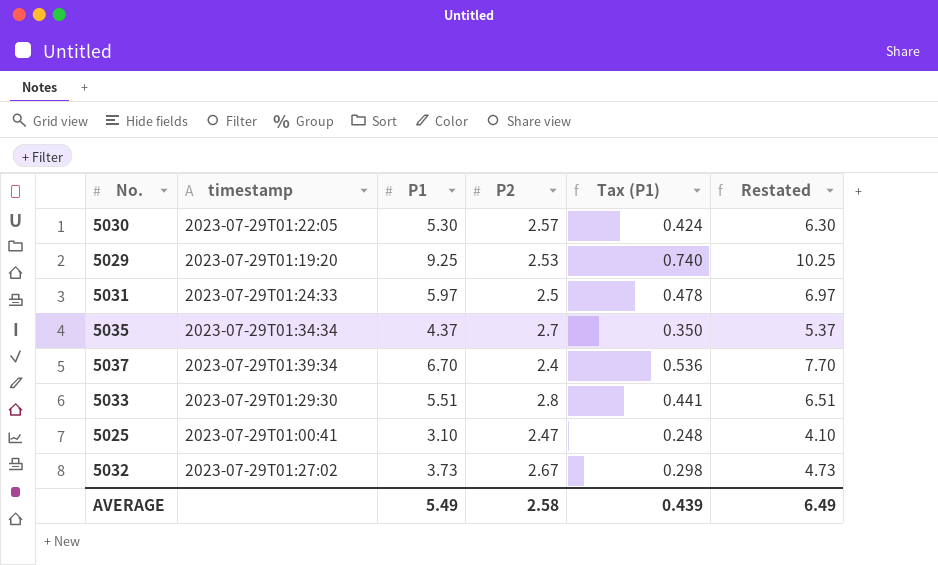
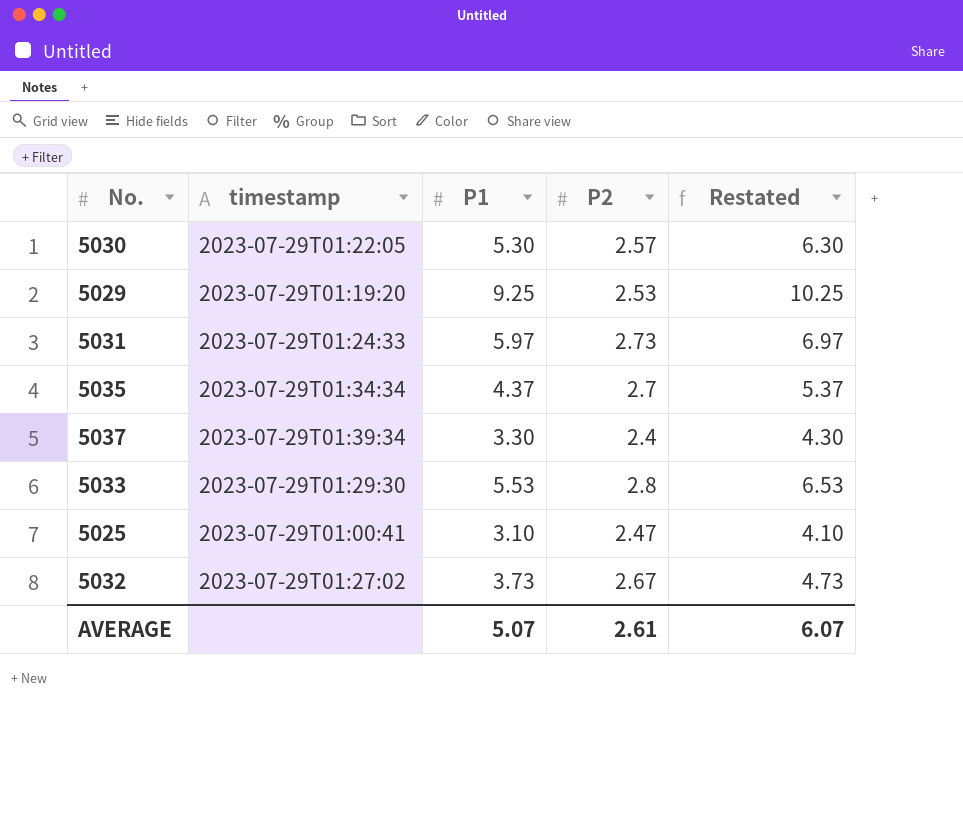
column Tax (P1) | formula: [P1] * 0.08 -> none
5031 | P2: 2.5 -> 2.73
5037 | P1: 6.70 -> 3.30
5037 | Restated: 7.70 -> 4.30
5033 | P1: 5.51 -> 5.53
5033 | Restated: 6.51 -> 6.53
AVERAGE | P1: 5.49 -> 5.07
AVERAGE | P2: 2.58 -> 2.61
AVERAGE | Restated: 6.49 -> 6.07

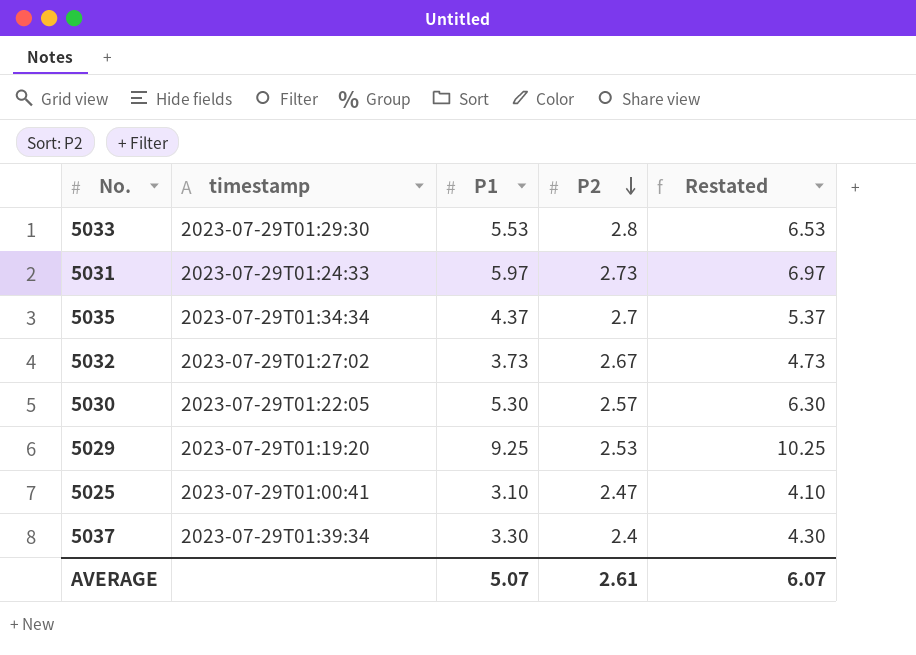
row order: none -> P2 descending

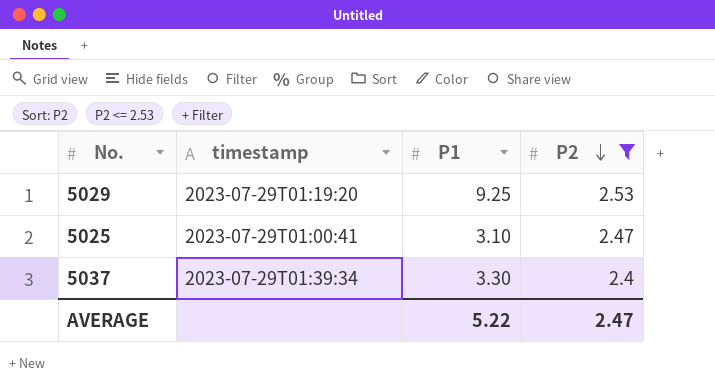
filter: none -> P2 <= 2.53
column Restated | formula: [P1] + 1 -> none
AVERAGE | P1: 5.07 -> 5.22
AVERAGE | P2: 2.61 -> 2.47

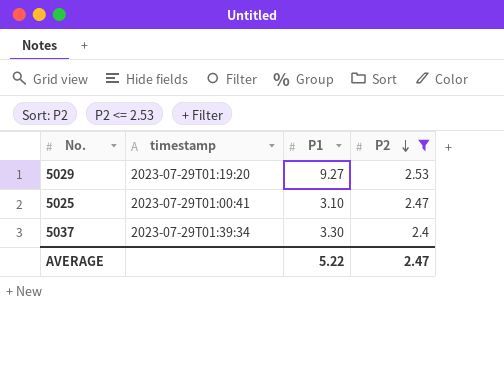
5029 | P1: 9.25 -> 9.27

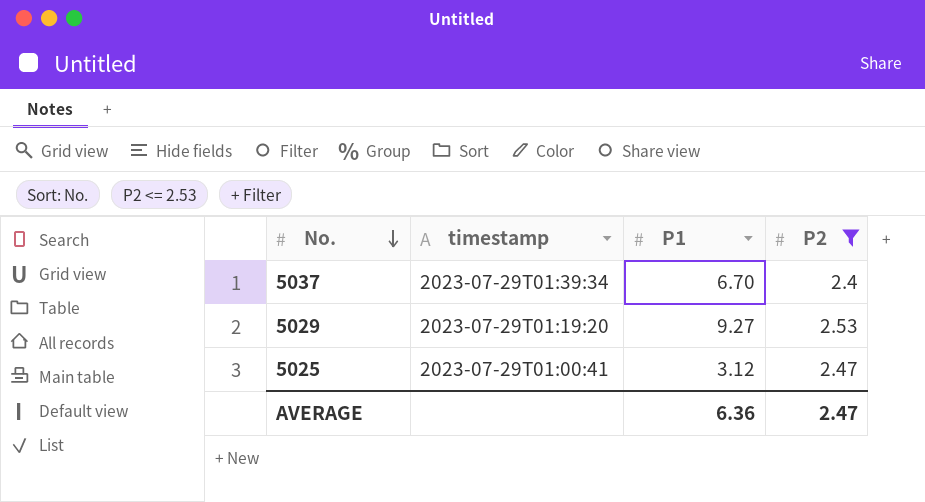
row order: P2 descending -> No. descending
5037 | P1: 3.30 -> 6.70
5025 | P1: 3.10 -> 3.12
AVERAGE | P1: 5.22 -> 6.36

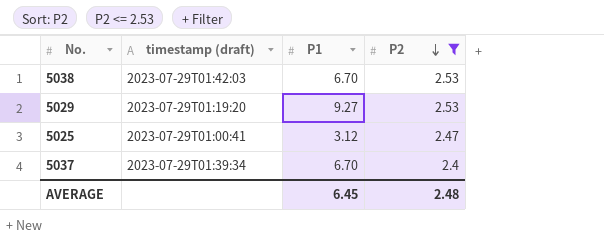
row order: No. descending -> P2 descending
column name: timestamp -> timestamp (draft)
row 5038: none -> 2023-07-29T01:42:03 | 6.70 | 2.53
AVERAGE | P1: 6.36 -> 6.45
AVERAGE | P2: 2.47 -> 2.48

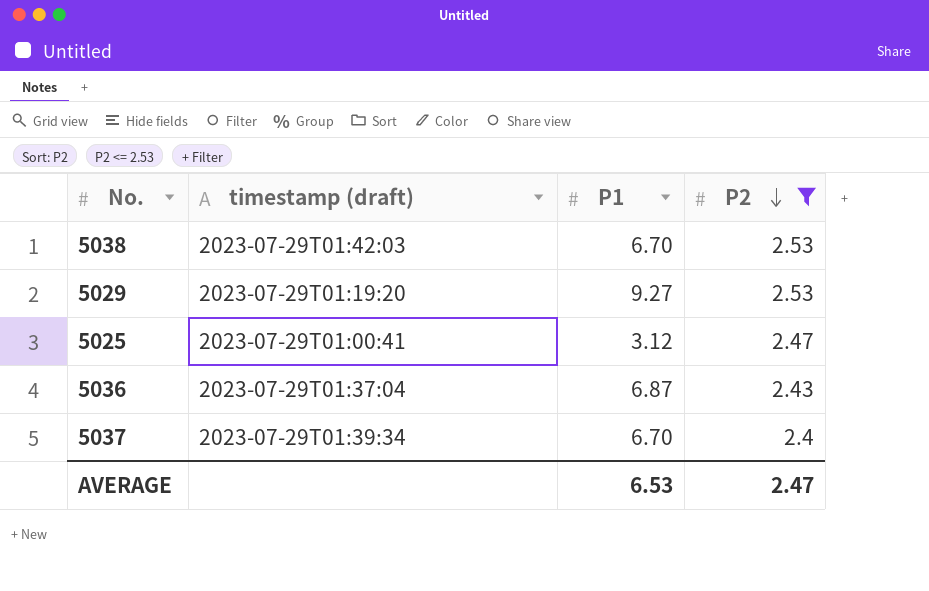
row 5036: none -> 2023-07-29T01:37:04 | 6.87 | 2.43
AVERAGE | P1: 6.45 -> 6.53
AVERAGE | P2: 2.48 -> 2.47

